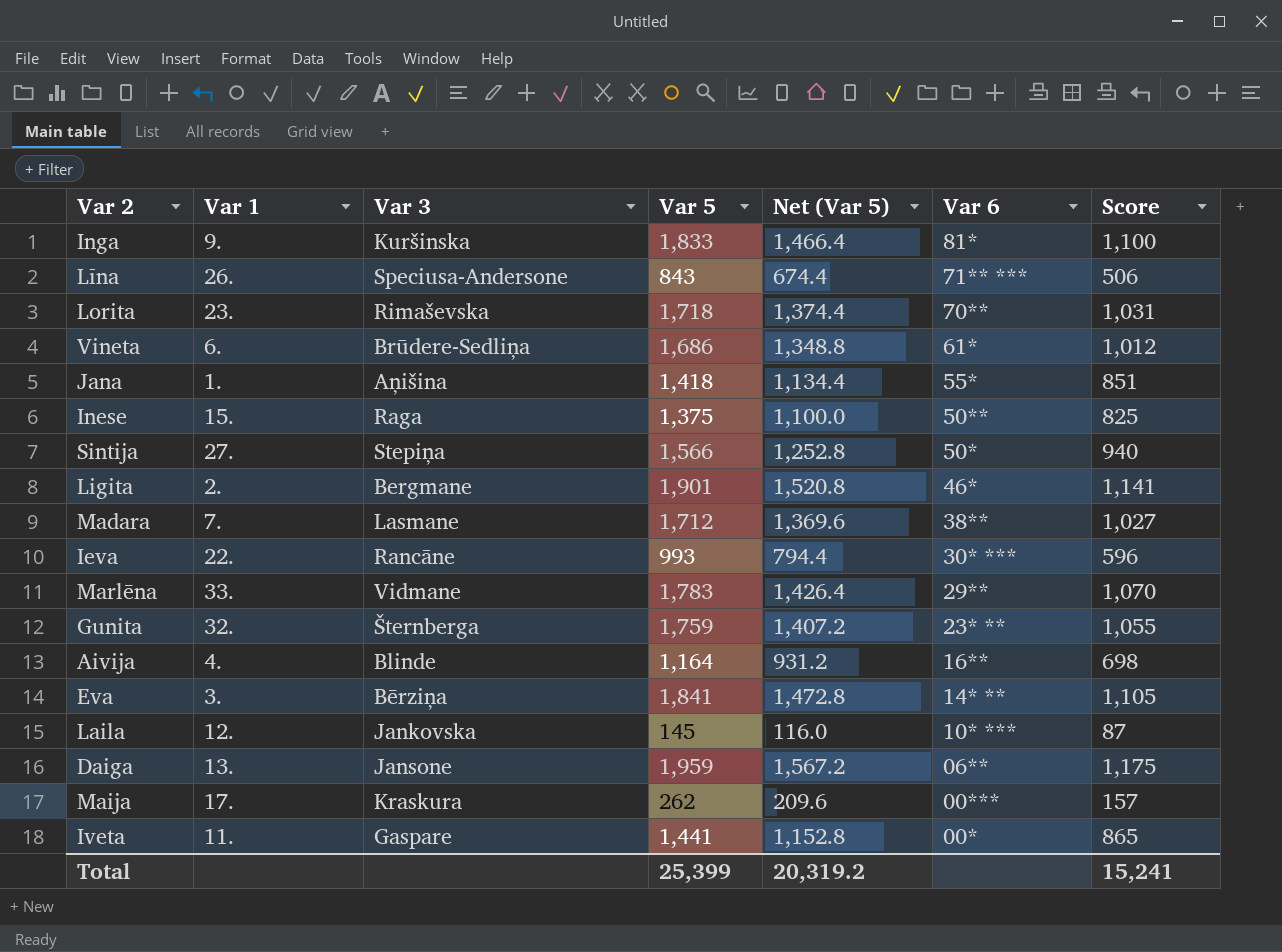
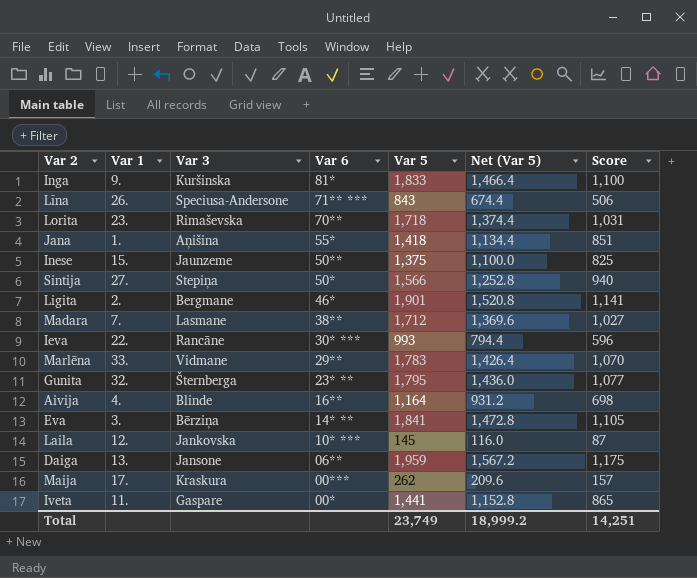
column Var 6 | position: 6 -> 4
row Vineta: 6. | Brūdere-Sedliņa | 1,686 | 1,348.8 | 61* | 1,012 -> none
Inese | Var 3: Raga -> Jaunzeme
Gunita | Var 5: 1,759 -> 1,795
Gunita | Net (Var 5): 1,407.2 -> 1,436.0
Gunita | Score: 1,055 -> 1,077
Total | Var 5: 25,399 -> 23,749
Total | Net (Var 5): 20,319.2 -> 18,999.2
Total | Score: 15,241 -> 14,251

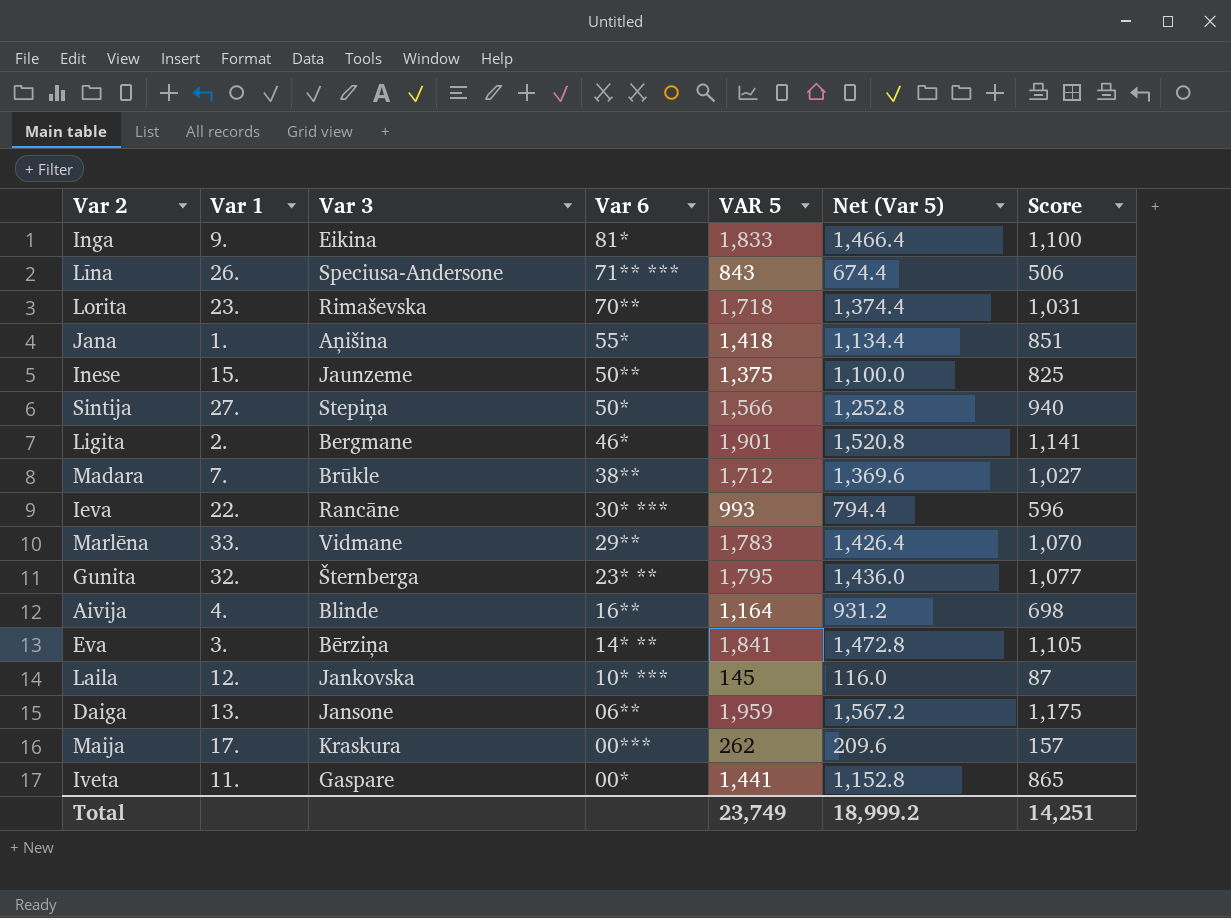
column name: Var 5 -> VAR 5
Inga | Var 3: Kuršinska -> Eikina
Madara | Var 3: Lasmane -> Brūkle

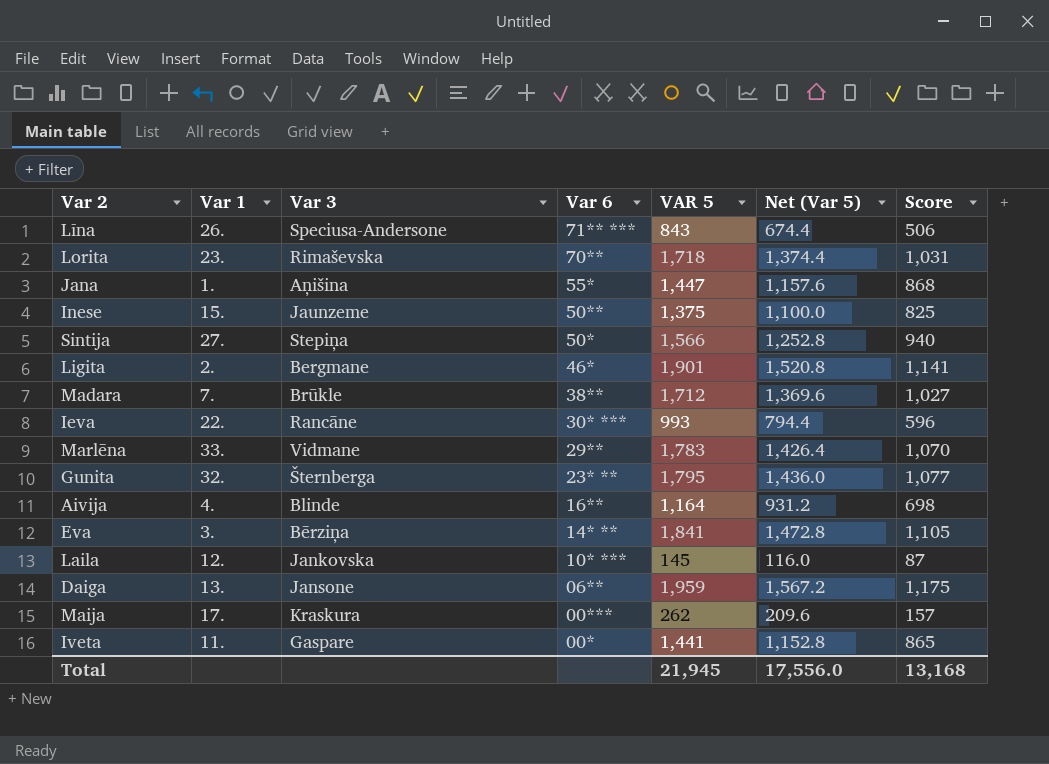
row Inga: 9. | Eikina | 81* | 1,833 | 1,466.4 | 1,100 -> none
Jana | VAR 5: 1,418 -> 1,447
Jana | Net (Var 5): 1,134.4 -> 1,157.6
Jana | Score: 851 -> 868
Total | VAR 5: 23,749 -> 21,945
Total | Net (Var 5): 18,999.2 -> 17,556.0
Total | Score: 14,251 -> 13,168

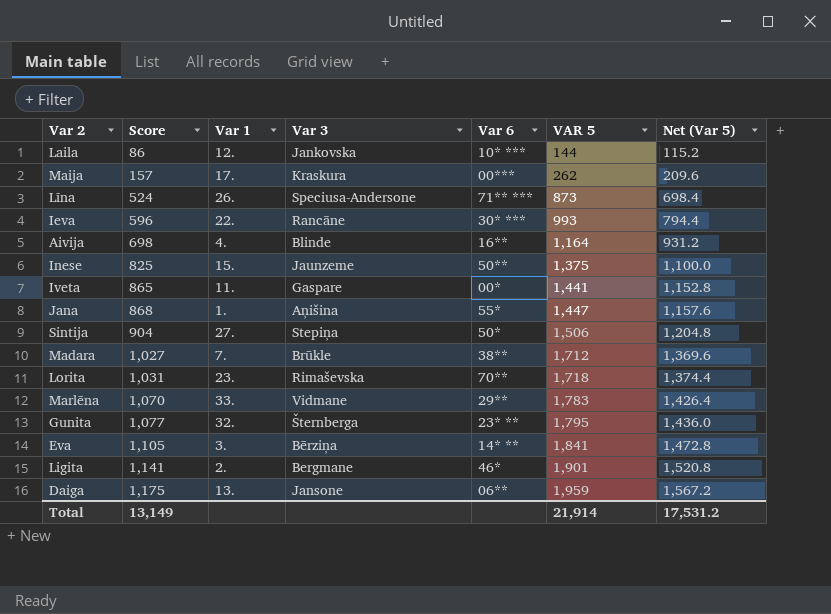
row order: Var 6 descending -> Score ascending
column Score | position: 7 -> 2
Laila | Score: 87 -> 86
Laila | VAR 5: 145 -> 144
Laila | Net (Var 5): 116.0 -> 115.2
Līna | Score: 506 -> 524
Līna | VAR 5: 843 -> 873
Līna | Net (Var 5): 674.4 -> 698.4
Sintija | Score: 940 -> 904
Sintija | VAR 5: 1,566 -> 1,506
Sintija | Net (Var 5): 1,252.8 -> 1,204.8
Total | Score: 13,168 -> 13,149
Total | VAR 5: 21,945 -> 21,914
Total | Net (Var 5): 17,556.0 -> 17,531.2

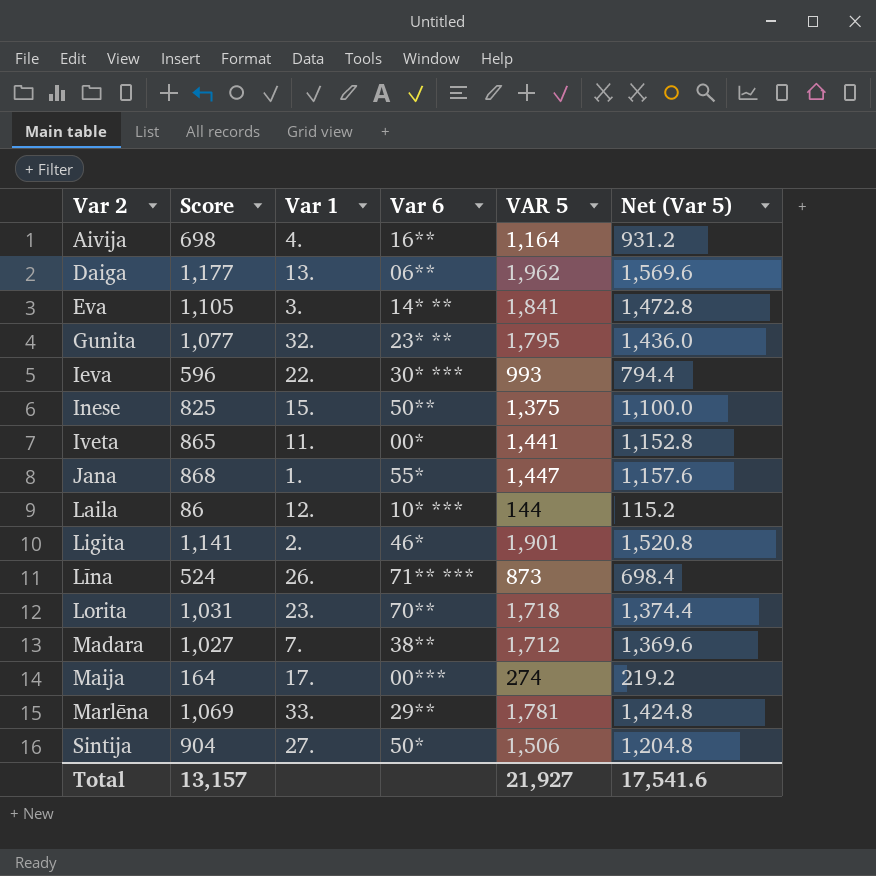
row order: Score ascending -> Var 2 ascending
column Var 3 | position: 4 -> none
Daiga | Score: 1,175 -> 1,177
Daiga | VAR 5: 1,959 -> 1,962
Daiga | Net (Var 5): 1,567.2 -> 1,569.6
Maija | Score: 157 -> 164
Maija | VAR 5: 262 -> 274
Maija | Net (Var 5): 209.6 -> 219.2
Marlēna | Score: 1,070 -> 1,069
Marlēna | VAR 5: 1,783 -> 1,781
Marlēna | Net (Var 5): 1,426.4 -> 1,424.8
Total | Score: 13,149 -> 13,157
Total | VAR 5: 21,914 -> 21,927
Total | Net (Var 5): 17,531.2 -> 17,541.6

